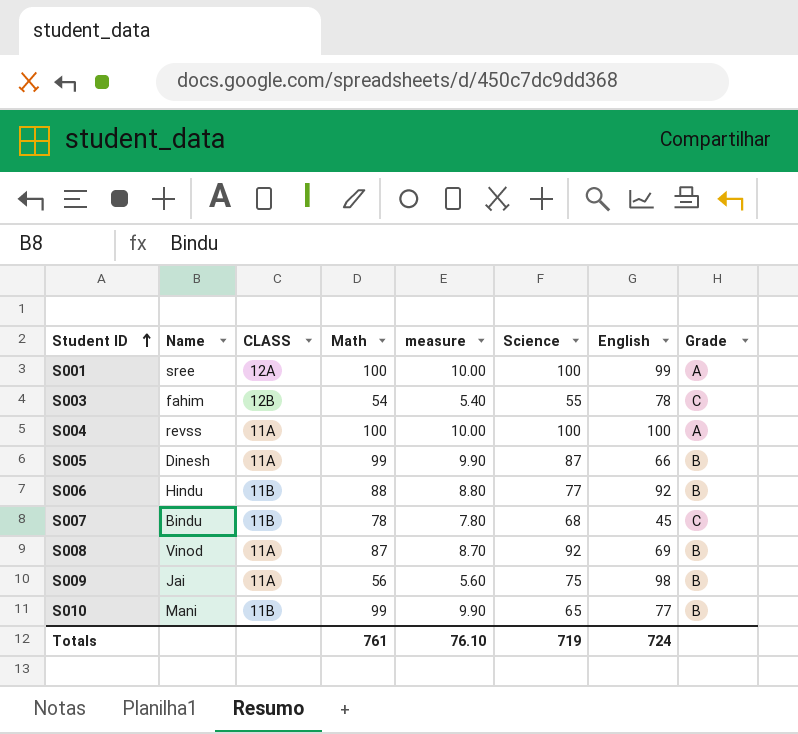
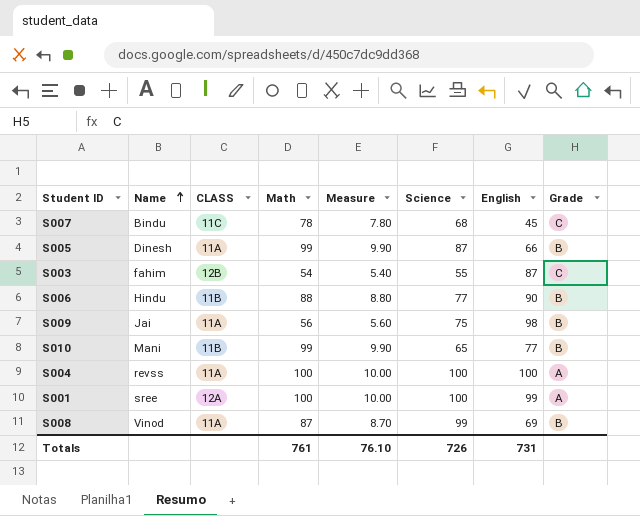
row order: Student ID ascending -> Name ascending
column name: measure -> Measure
S007 | CLASS: 11B -> 11C
S003 | English: 78 -> 87
S006 | English: 92 -> 90
S008 | Science: 92 -> 99
Totals | Science: 719 -> 726
Totals | English: 724 -> 731

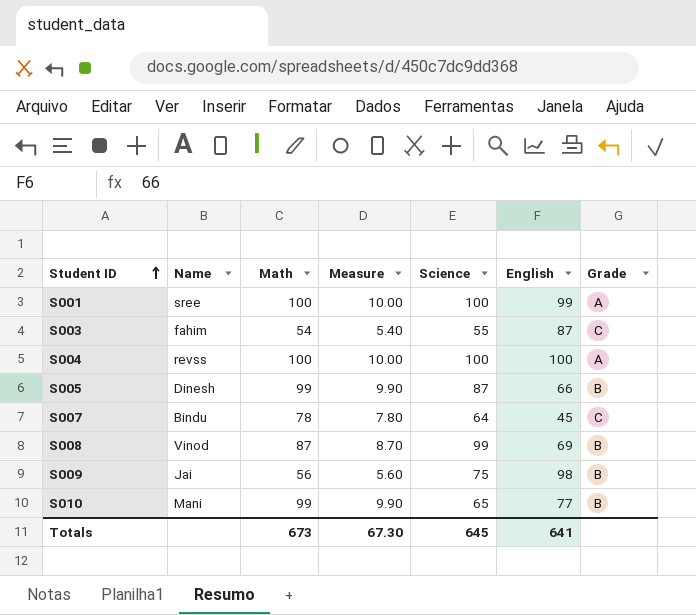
row order: Name ascending -> Student ID ascending
column CLASS | position: 3 -> none
row S006: Hindu | 11B | 88 | 8.80 | 77 | 90 | B -> none
S007 | Science: 68 -> 64
Totals | Math: 761 -> 673
Totals | Measure: 76.10 -> 67.30
Totals | Science: 726 -> 645
Totals | English: 731 -> 641

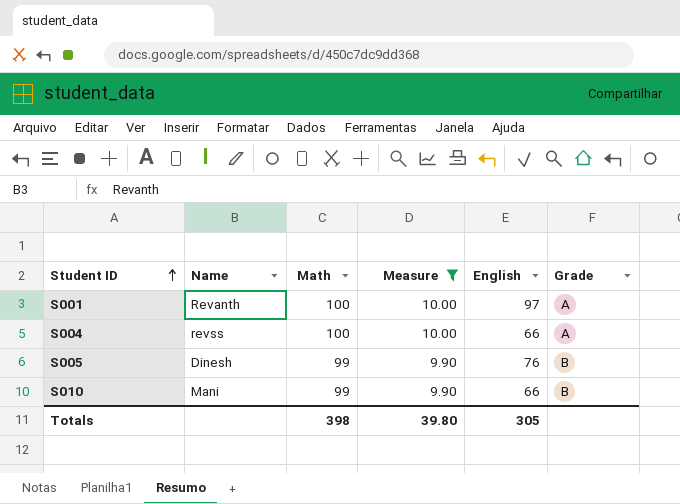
filter: none -> Measure >= 9.90
column Science | position: 5 -> none
S001 | Name: sree -> Revanth
S001 | English: 99 -> 97
S004 | English: 100 -> 66
S005 | English: 66 -> 76
S010 | English: 77 -> 66
Totals | Math: 673 -> 398
Totals | Measure: 67.30 -> 39.80
Totals | English: 641 -> 305

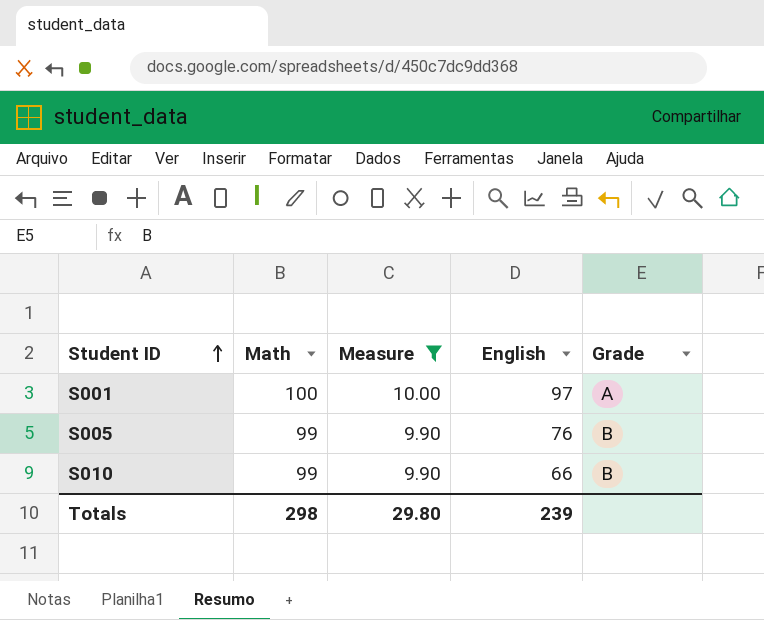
column Name | position: 2 -> none
row S004: revss | 100 | 10.00 | 66 | A -> none
Totals | Math: 398 -> 298
Totals | Measure: 39.80 -> 29.80
Totals | English: 305 -> 239

